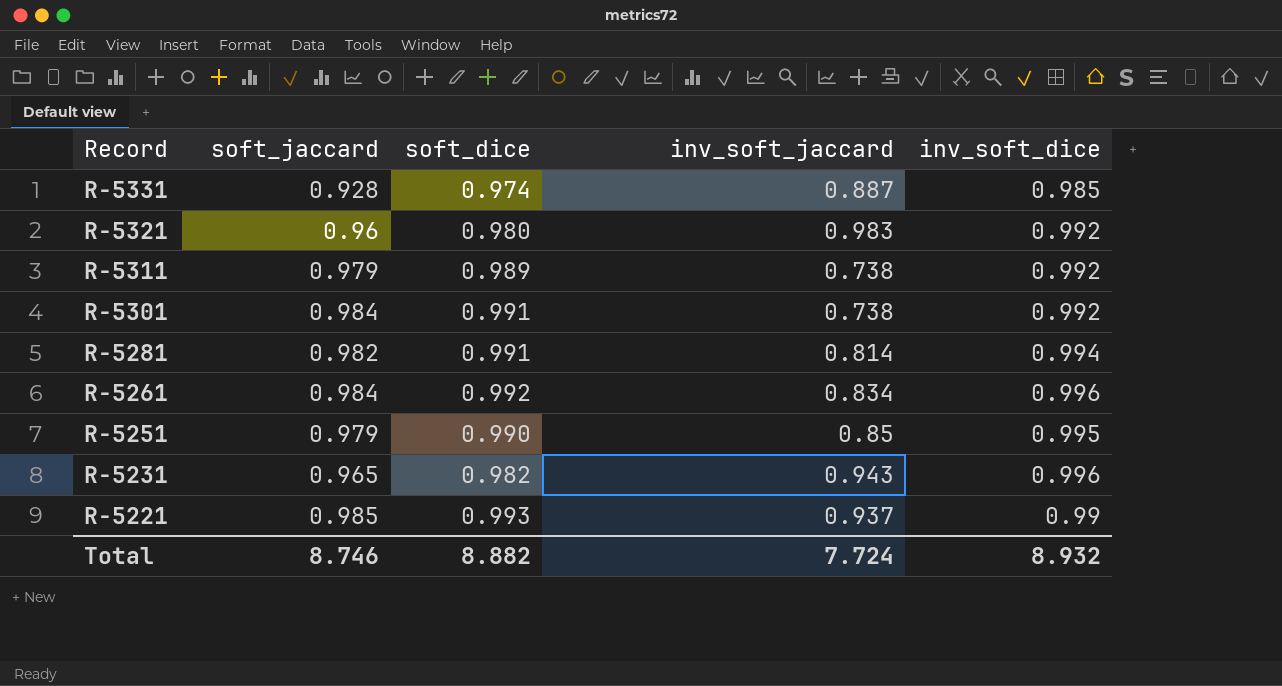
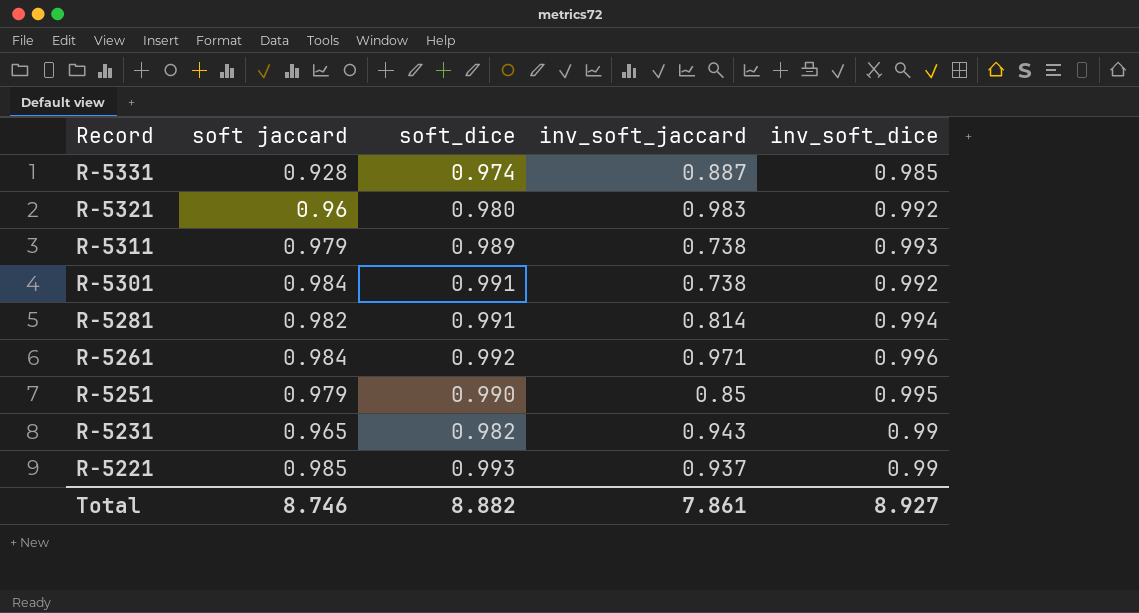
column name: soft_jaccard -> soft jaccard
R-5311 | inv_soft_dice: 0.992 -> 0.993
R-5261 | inv_soft_jaccard: 0.834 -> 0.971
R-5231 | inv_soft_dice: 0.996 -> 0.99
Total | inv_soft_jaccard: 7.724 -> 7.861
Total | inv_soft_dice: 8.932 -> 8.927

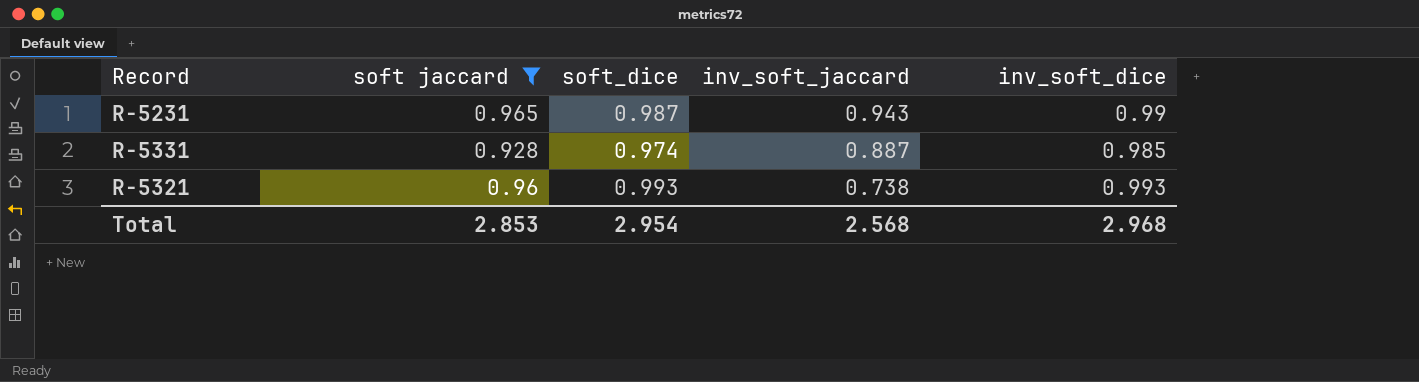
filter: none -> soft jaccard <= 0.965
row order: Record descending -> inv_soft_jaccard descending
R-5231 | soft_dice: 0.982 -> 0.987
R-5321 | soft_dice: 0.980 -> 0.993
R-5321 | inv_soft_jaccard: 0.983 -> 0.738
R-5321 | inv_soft_dice: 0.992 -> 0.993
Total | soft jaccard: 8.746 -> 2.853
Total | soft_dice: 8.882 -> 2.954
Total | inv_soft_jaccard: 7.861 -> 2.568
Total | inv_soft_dice: 8.927 -> 2.968

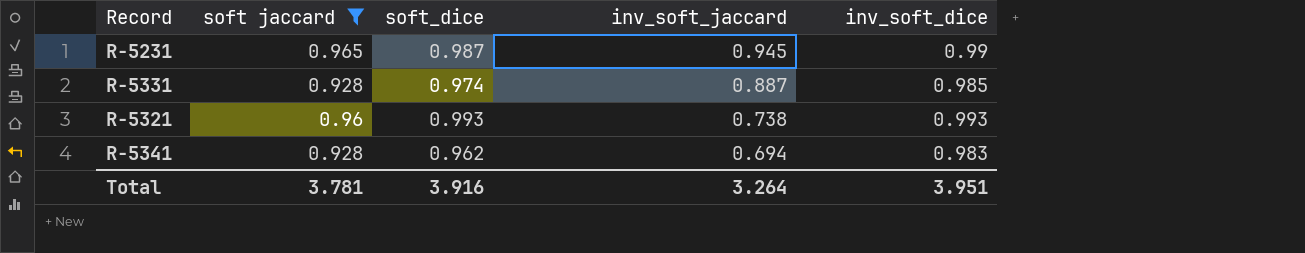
R-5231 | inv_soft_jaccard: 0.943 -> 0.945
row R-5341: none -> 0.928 | 0.962 | 0.694 | 0.983
Total | soft jaccard: 2.853 -> 3.781
Total | soft_dice: 2.954 -> 3.916
Total | inv_soft_jaccard: 2.568 -> 3.264
Total | inv_soft_dice: 2.968 -> 3.951

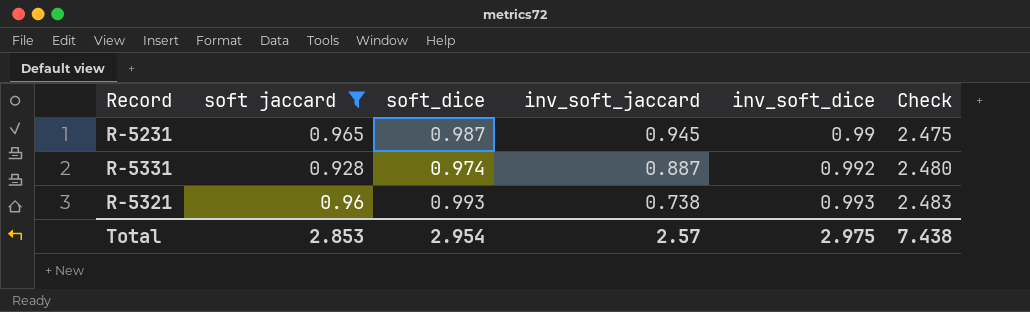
column Check | formula: none -> [inv_soft_dice] * 2.5
row R-5341: 0.928 | 0.962 | 0.694 | 0.983 -> none
R-5331 | inv_soft_dice: 0.985 -> 0.992
Total | soft jaccard: 3.781 -> 2.853
Total | soft_dice: 3.916 -> 2.954
Total | inv_soft_jaccard: 3.264 -> 2.57
Total | inv_soft_dice: 3.951 -> 2.975

